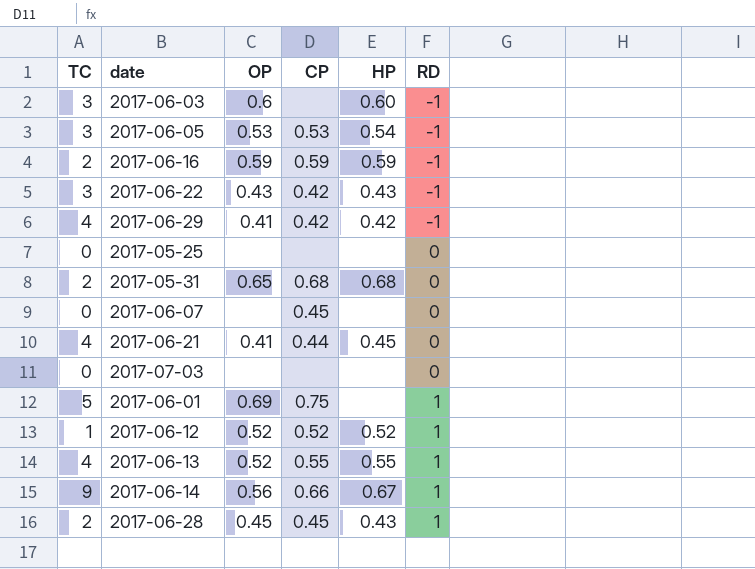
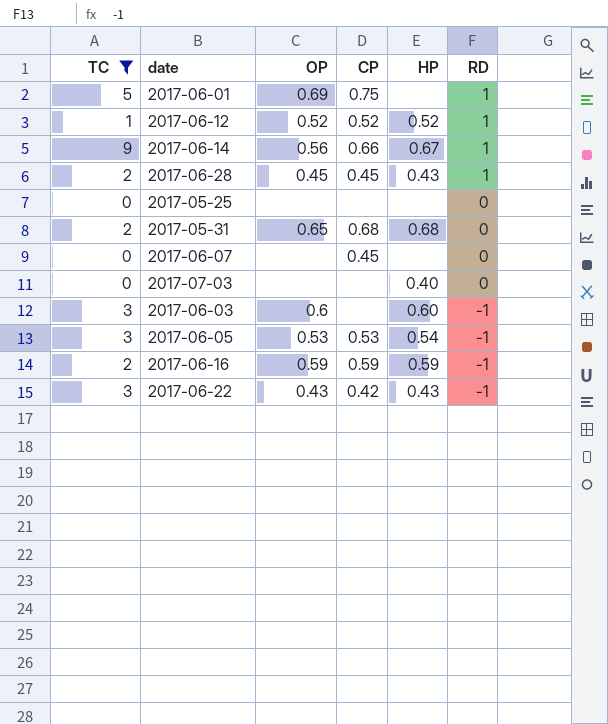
filter: none -> TC != 4
row order: RD ascending -> RD descending
2017-07-03 | HP: none -> 0.40

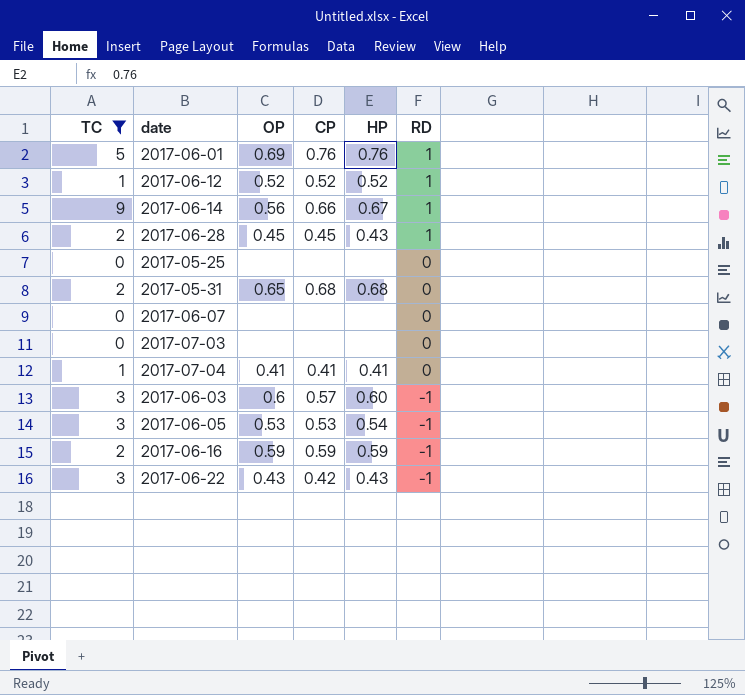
2017-06-01 | CP: 0.75 -> 0.76
2017-06-01 | HP: none -> 0.76
2017-06-07 | CP: 0.45 -> none
2017-07-03 | HP: 0.40 -> none
row 2017-07-04: none -> 1 | 0.41 | 0.41 | 0.41 | 0
2017-06-03 | CP: none -> 0.57

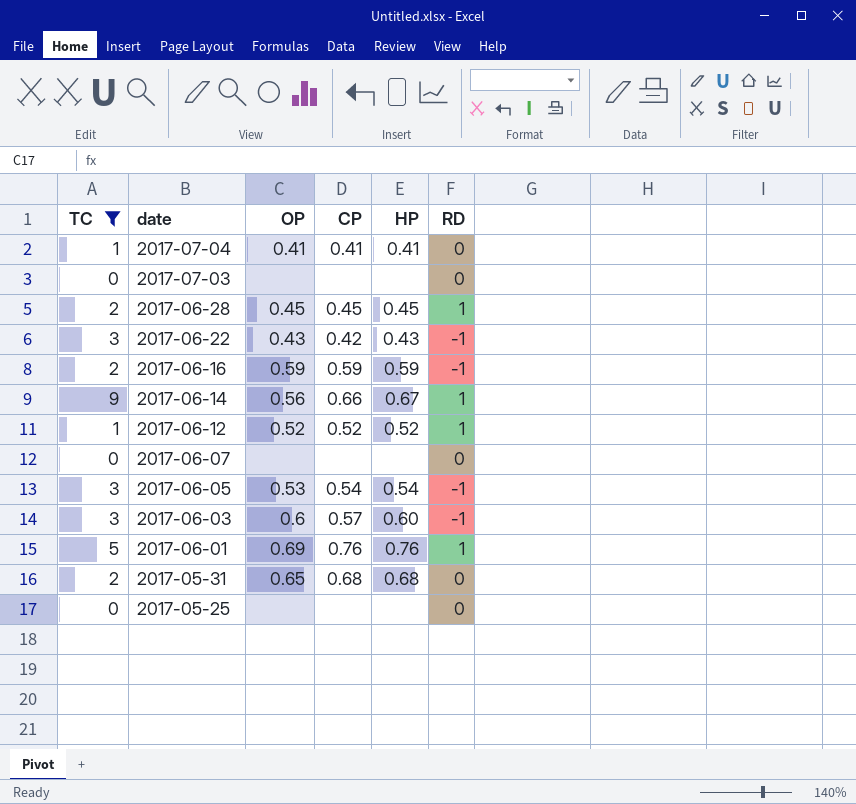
row order: RD descending -> date descending
2017-06-28 | HP: 0.43 -> 0.45
2017-06-05 | CP: 0.53 -> 0.54

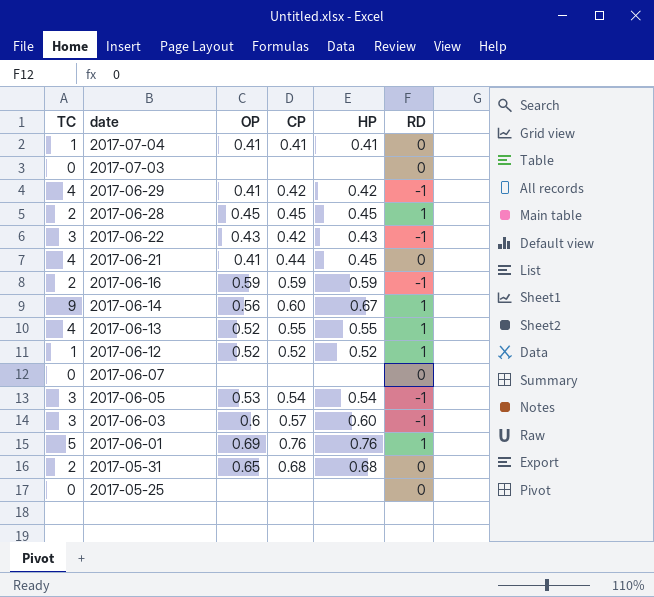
filter: TC != 4 -> none
2017-06-14 | CP: 0.66 -> 0.60

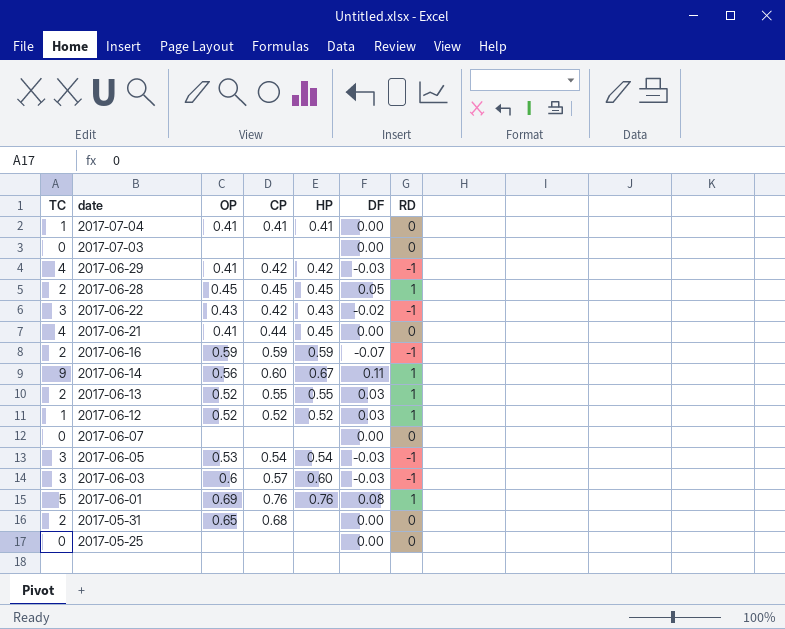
column DF | position: none -> 6
2017-06-13 | TC: 4 -> 2
2017-05-31 | HP: 0.68 -> none

